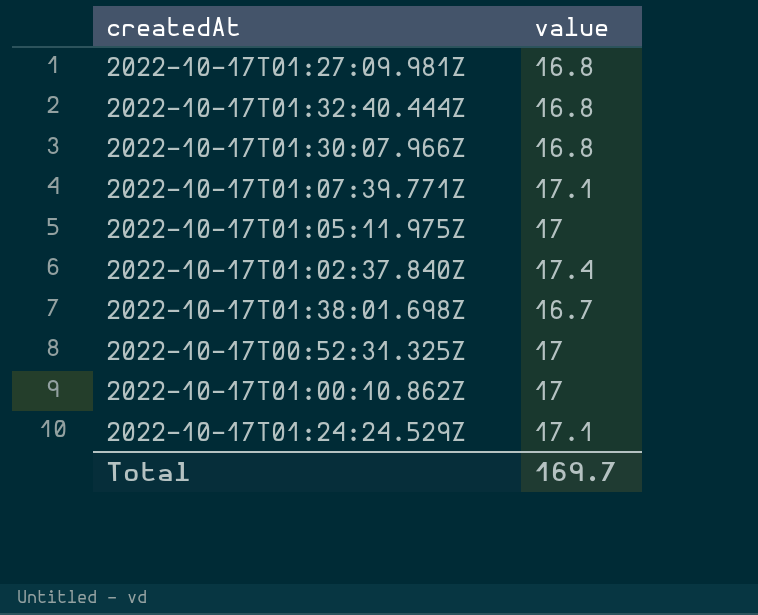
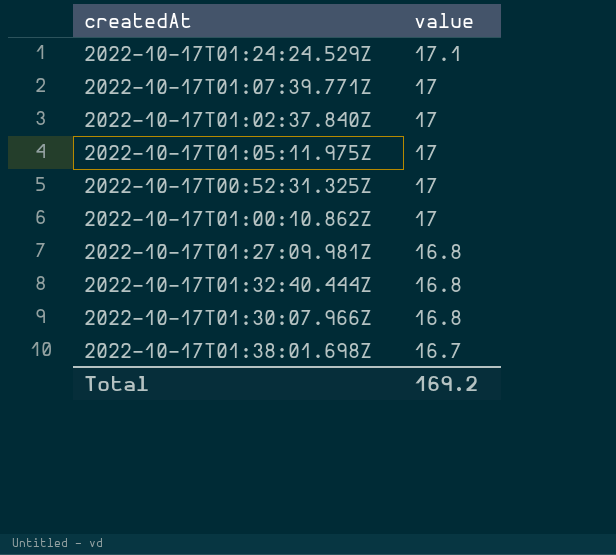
row order: none -> value descending
2022-10-17T01:07:39.771Z | value: 17.1 -> 17
2022-10-17T01:02:37.840Z | value: 17.4 -> 17
Total | value: 169.7 -> 169.2

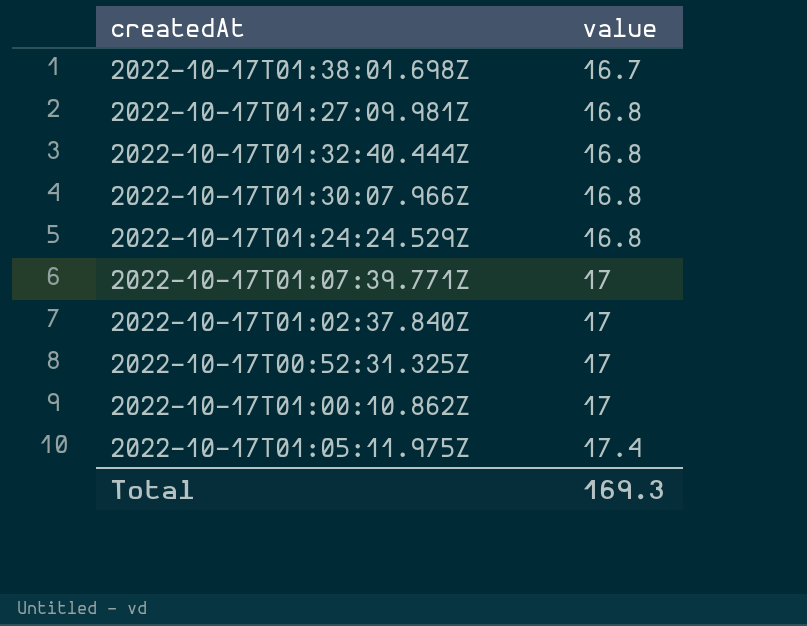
row order: value descending -> value ascending
2022-10-17T01:24:24.529Z | value: 17.1 -> 16.8
2022-10-17T01:05:11.975Z | value: 17 -> 17.4
Total | value: 169.2 -> 169.3

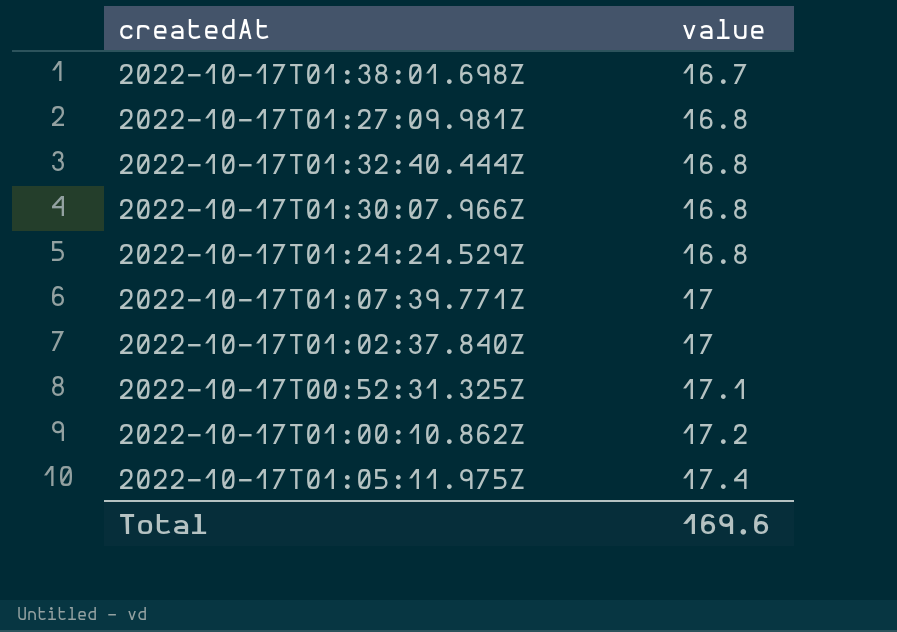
2022-10-17T00:52:31.325Z | value: 17 -> 17.1
2022-10-17T01:00:10.862Z | value: 17 -> 17.2
Total | value: 169.3 -> 169.6

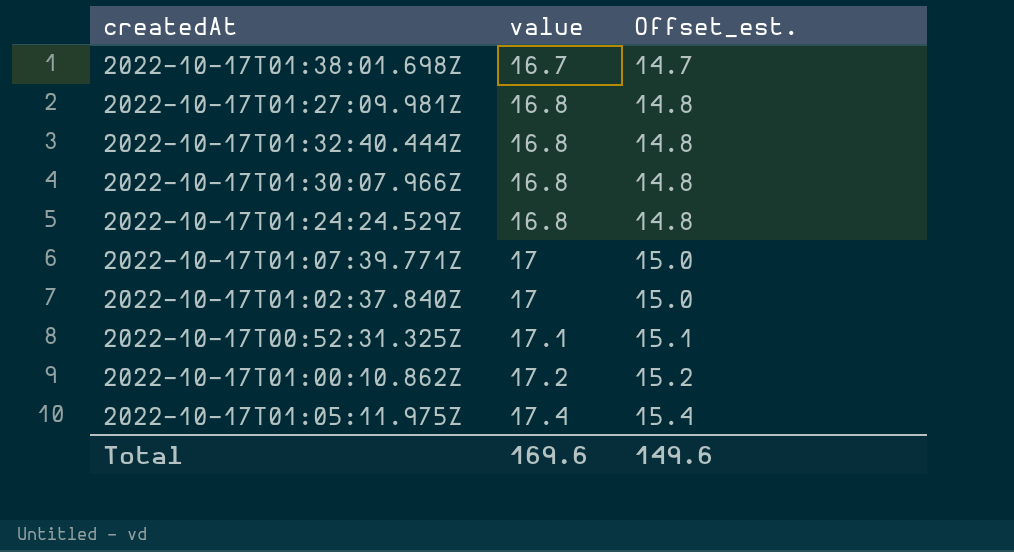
column Offset_est. | formula: none -> [value] - 2

